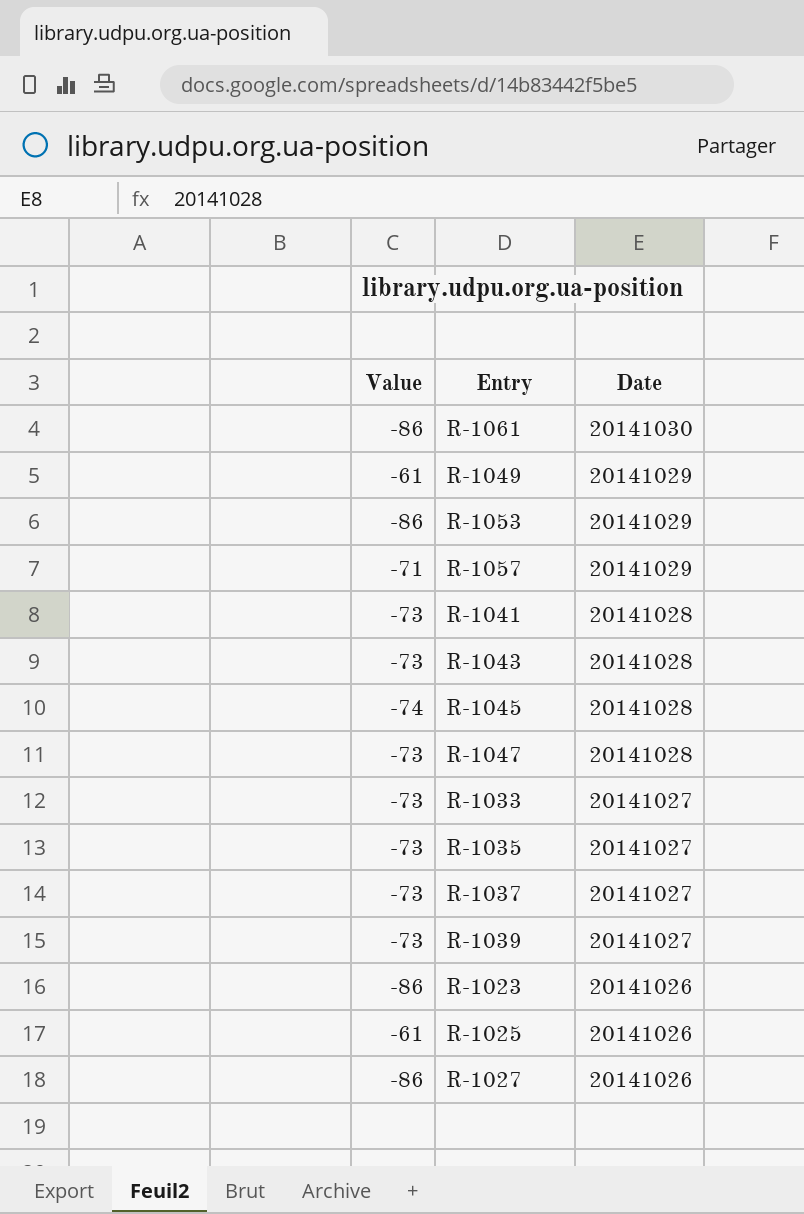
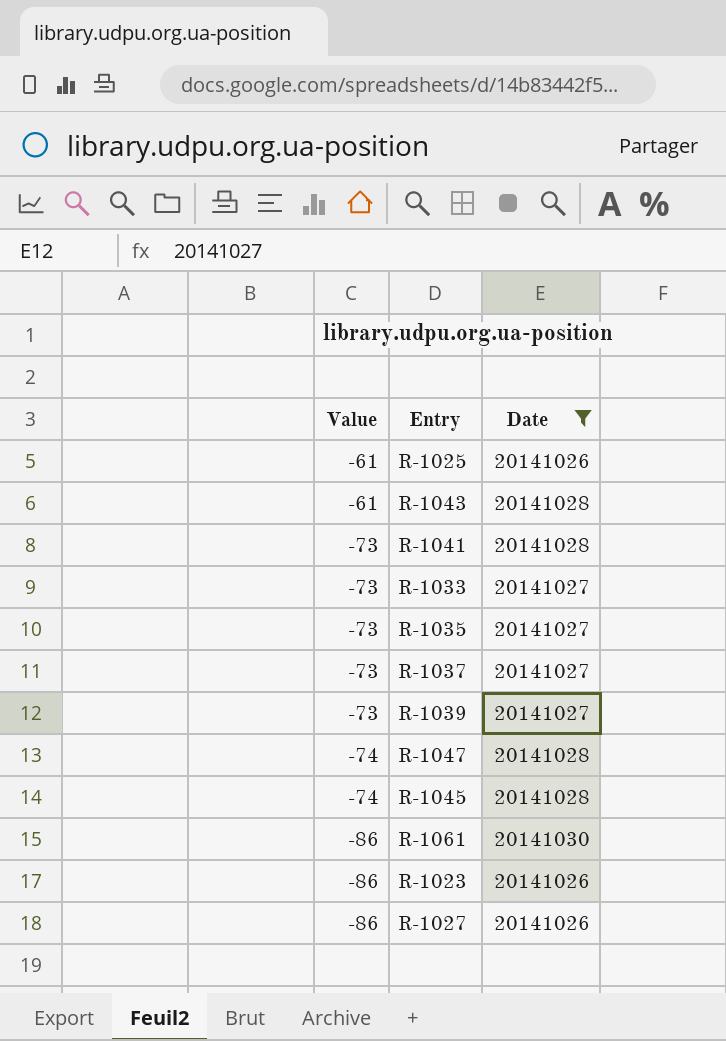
filter: none -> Date != 20141029
row order: Date descending -> Value descending
R-1043 | Value: -73 -> -61
R-1047 | Value: -73 -> -74

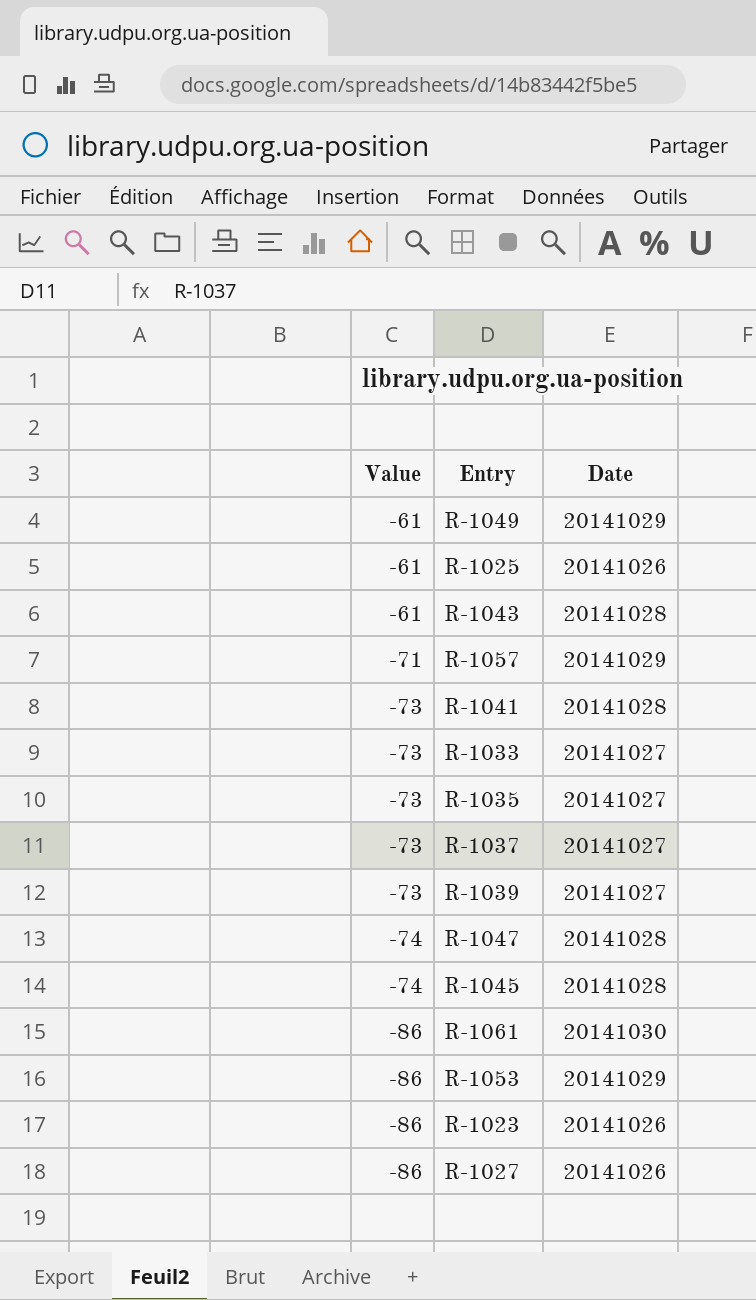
filter: Date != 20141029 -> none

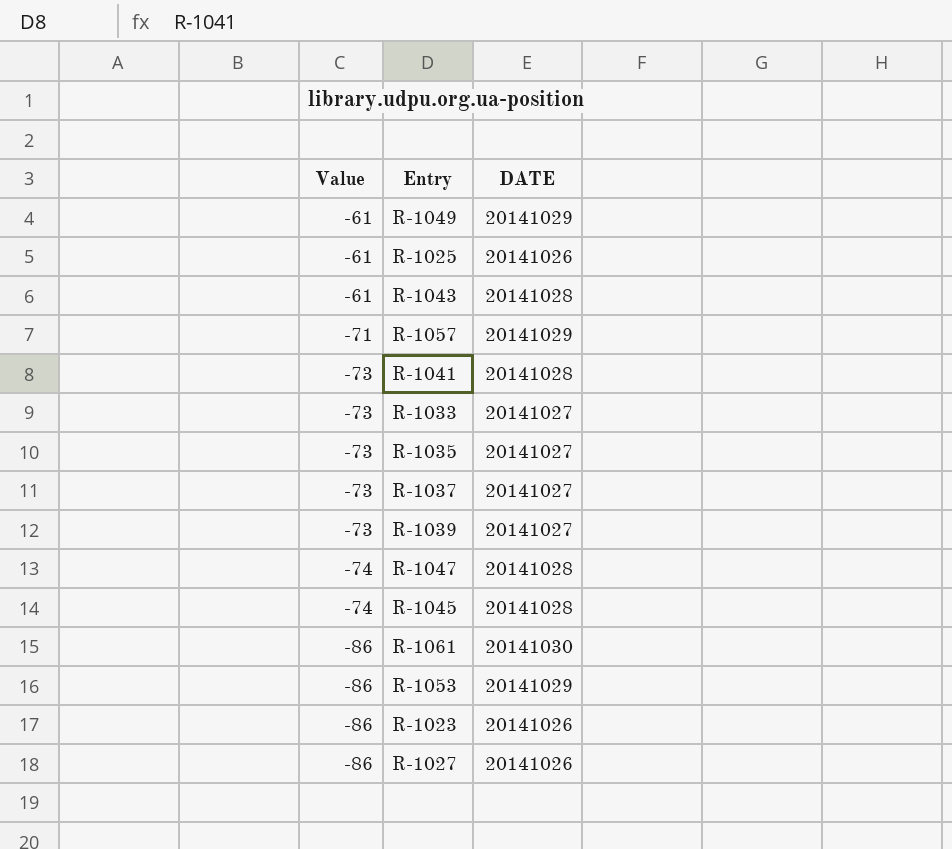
column name: Date -> DATE

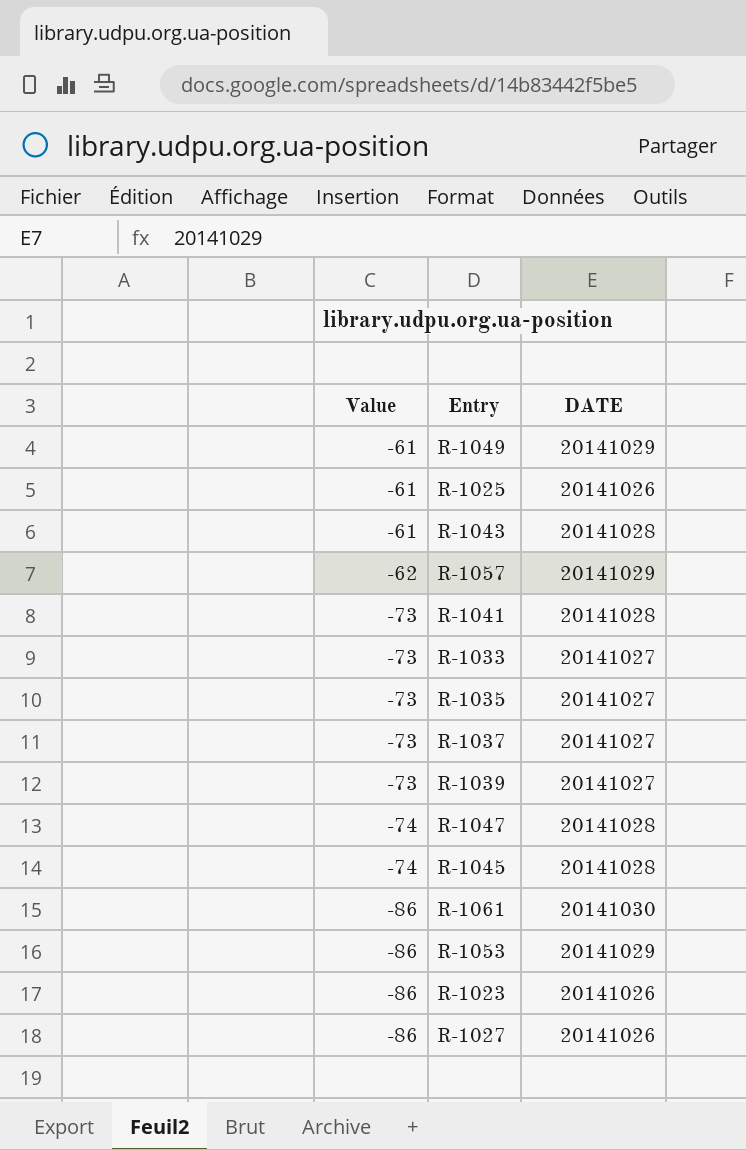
R-1057 | Value: -71 -> -62

